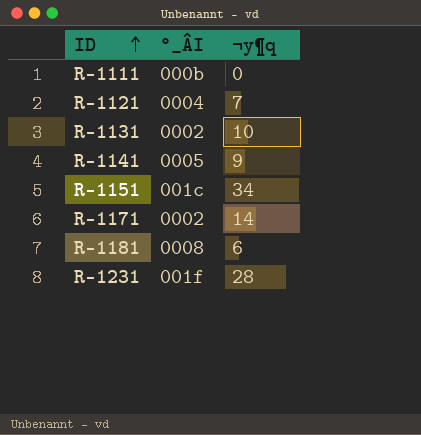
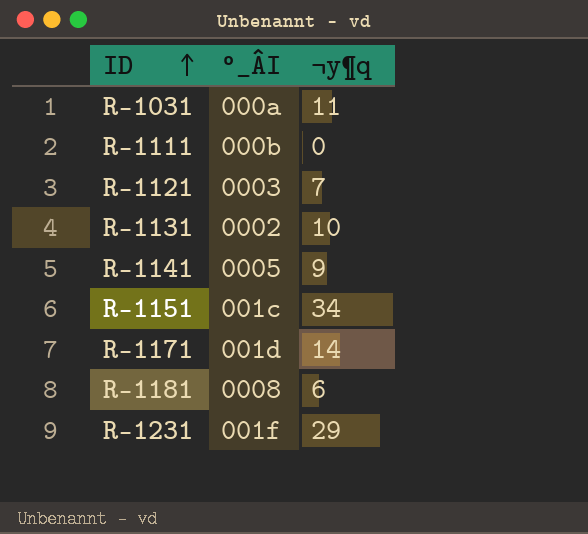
row R-1031: none -> 000a | 11
R-1121 | °_ÂI: 0004 -> 0003
R-1171 | °_ÂI: 0002 -> 001d
R-1231 | ¬y¶q: 28 -> 29

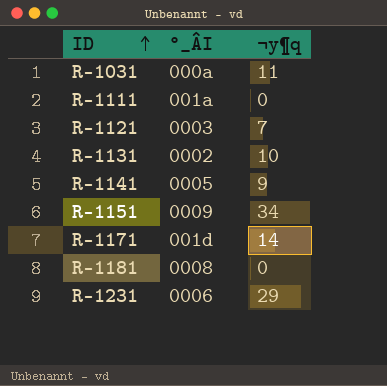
R-1111 | °_ÂI: 000b -> 001a
R-1151 | °_ÂI: 001c -> 0009
R-1181 | ¬y¶q: 6 -> 0
R-1231 | °_ÂI: 001f -> 0006

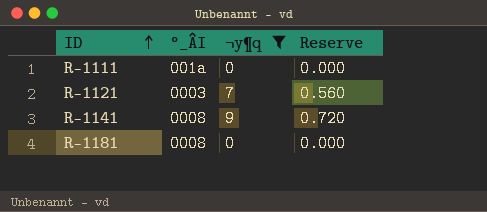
filter: none -> ¬y¶q <= 9
column Reserve | formula: none -> [¬y¶q] * 0.08
R-1141 | °_ÂI: 0005 -> 0008

